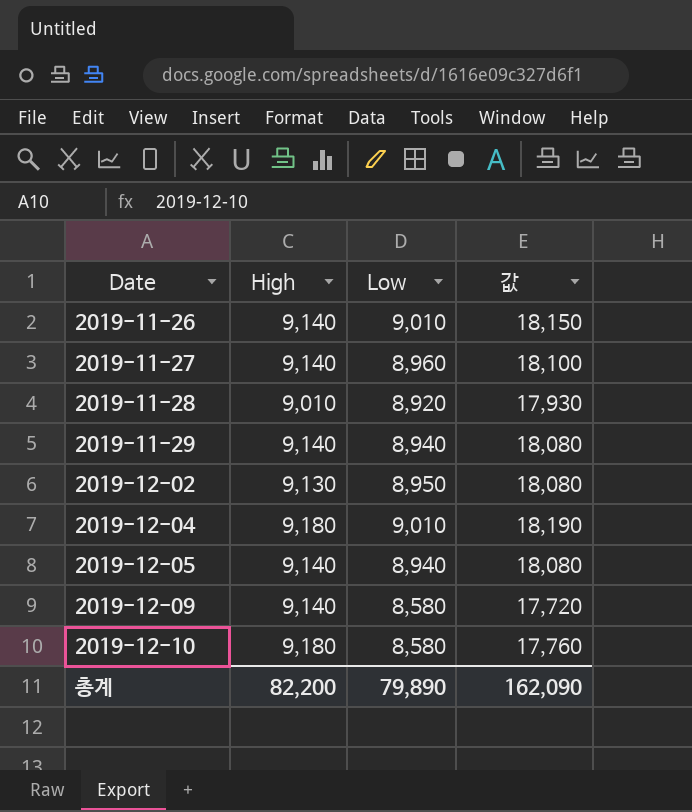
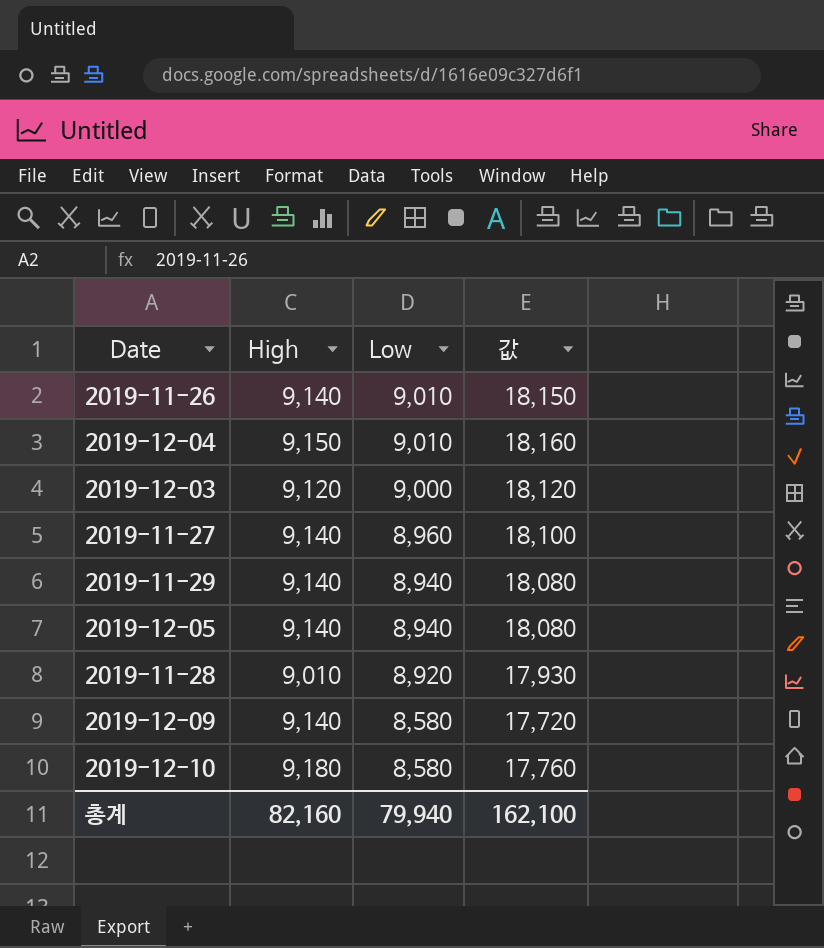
row order: Date ascending -> Low descending
row 2019-12-02: 9,130 | 8,950 | 18,080 -> none
2019-12-04 | High: 9,180 -> 9,150
2019-12-04 | 값: 18,190 -> 18,160
row 2019-12-03: none -> 9,120 | 9,000 | 18,120
총계 | High: 82,200 -> 82,160
총계 | Low: 79,890 -> 79,940
총계 | 값: 162,090 -> 162,100

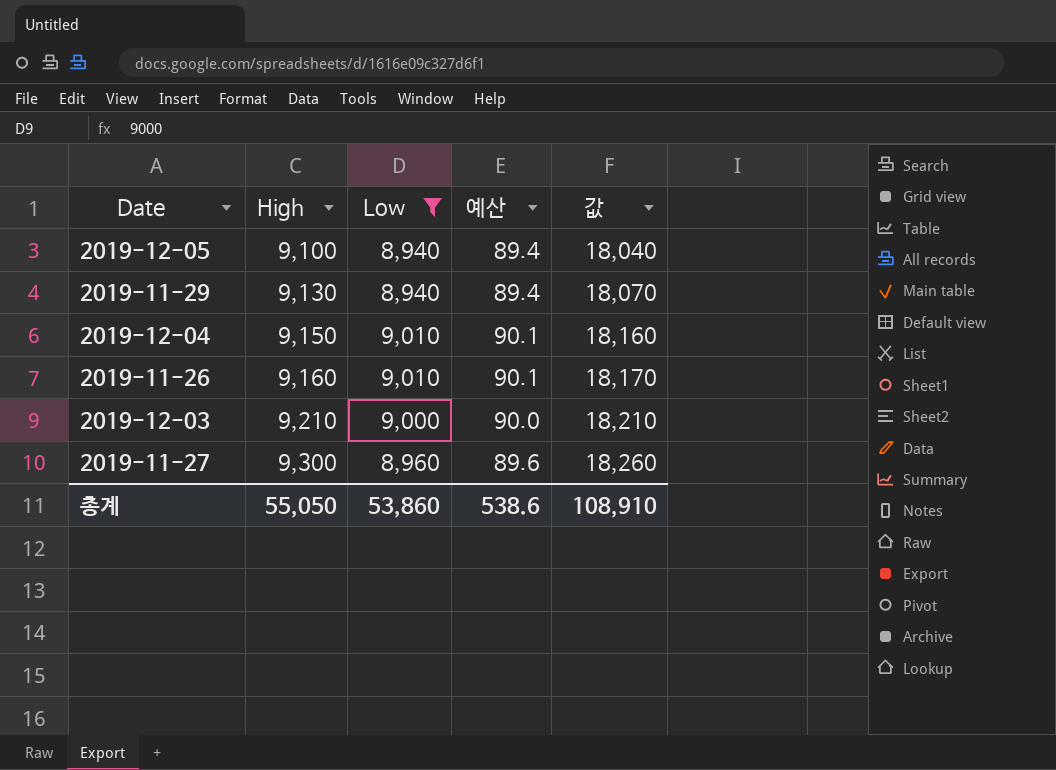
filter: none -> Low >= 8,940
row order: Low descending -> High ascending
column 예산 | formula: none -> [Low] * 0.01
2019-12-05 | High: 9,140 -> 9,100
2019-12-05 | 값: 18,080 -> 18,040
2019-11-29 | High: 9,140 -> 9,130
2019-11-29 | 값: 18,080 -> 18,070
2019-11-26 | High: 9,140 -> 9,160
2019-11-26 | 값: 18,150 -> 18,170
2019-12-03 | High: 9,120 -> 9,210
2019-12-03 | 값: 18,120 -> 18,210
2019-11-27 | High: 9,140 -> 9,300
2019-11-27 | 값: 18,100 -> 18,260
총계 | High: 82,160 -> 55,050
총계 | Low: 79,940 -> 53,860
총계 | 값: 162,100 -> 108,910

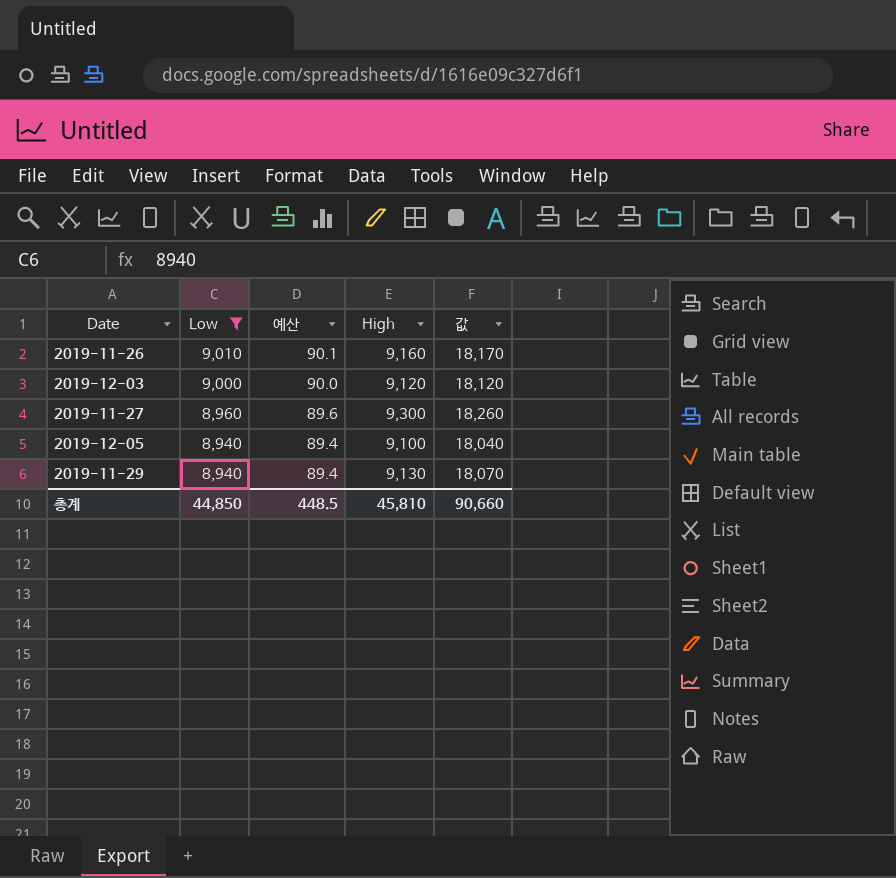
row order: High ascending -> Low descending
column High | position: 2 -> 4
row 2019-12-04: 9,150 | 9,010 | 90.1 | 18,160 -> none
2019-12-03 | High: 9,210 -> 9,120
2019-12-03 | 값: 18,210 -> 18,120
총계 | Low: 53,860 -> 44,850
총계 | 예산: 538.6 -> 448.5
총계 | High: 55,050 -> 45,810
총계 | 값: 108,910 -> 90,660

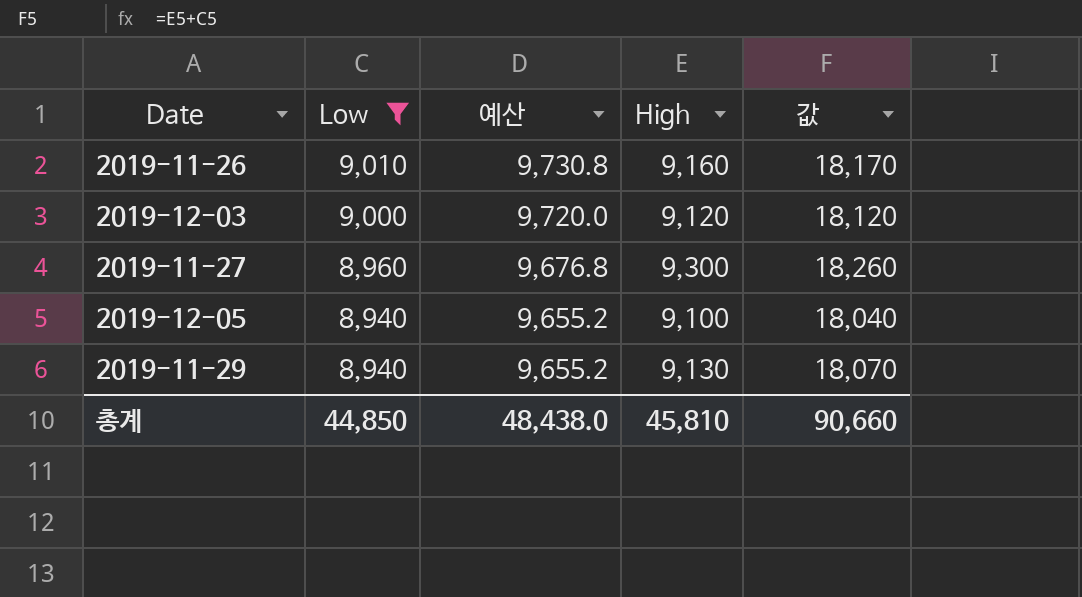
column 예산 | formula: [Low] * 0.01 -> [Low] * 1.08
총계 | 예산: 448.5 -> 48,438.0

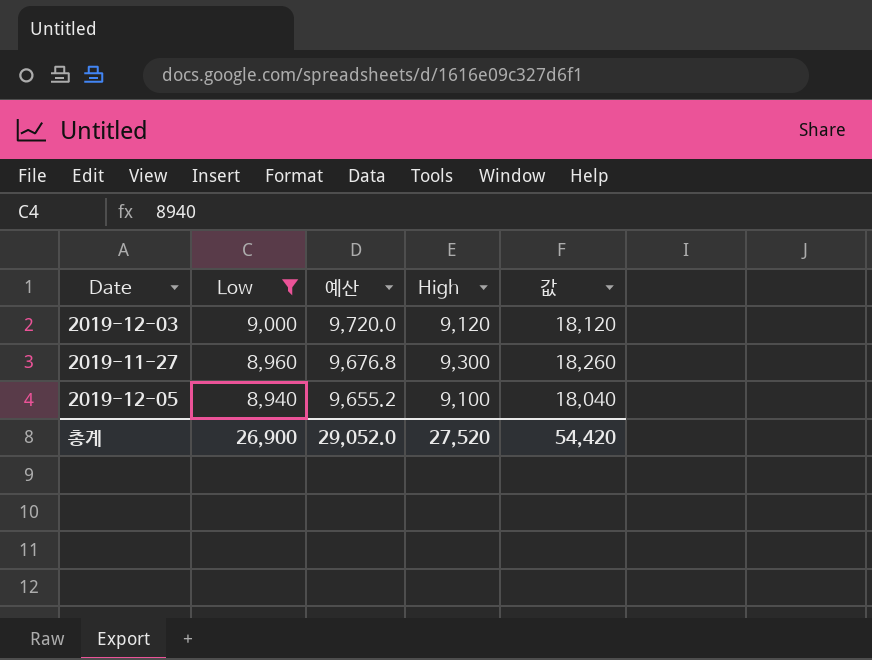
row 2019-11-26: 9,010 | 9,730.8 | 9,160 | 18,170 -> none
row 2019-11-29: 8,940 | 9,655.2 | 9,130 | 18,070 -> none
총계 | Low: 44,850 -> 26,900
총계 | 예산: 48,438.0 -> 29,052.0
총계 | High: 45,810 -> 27,520
총계 | 값: 90,660 -> 54,420

